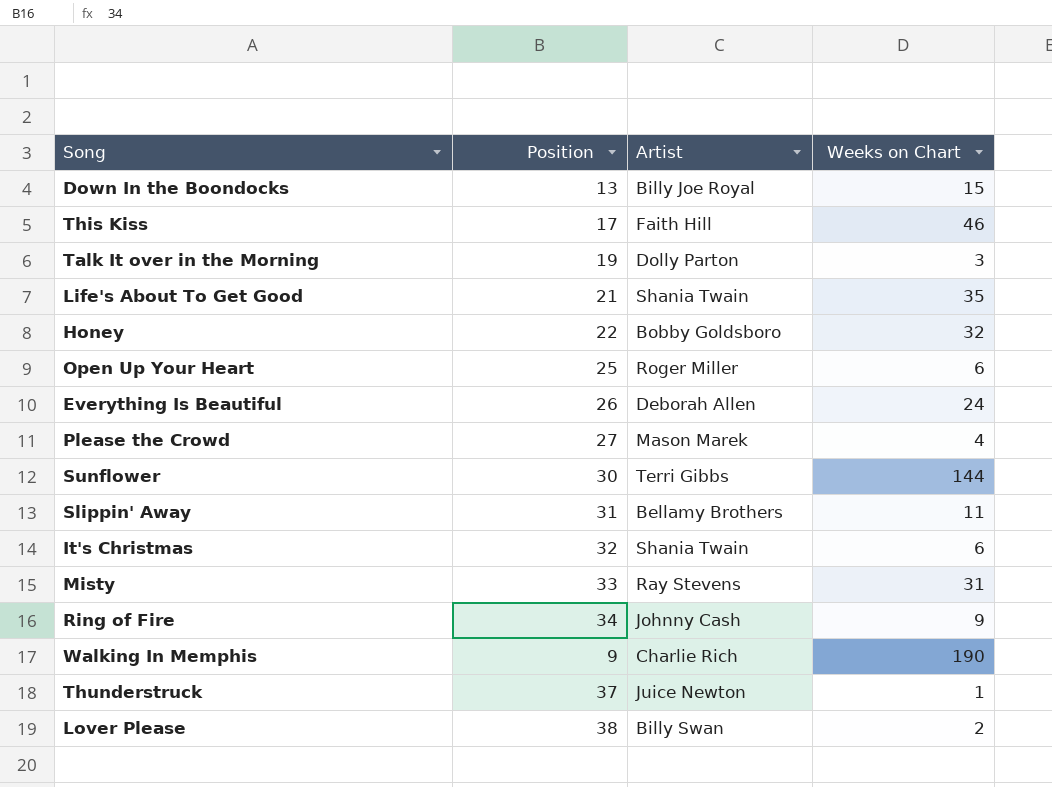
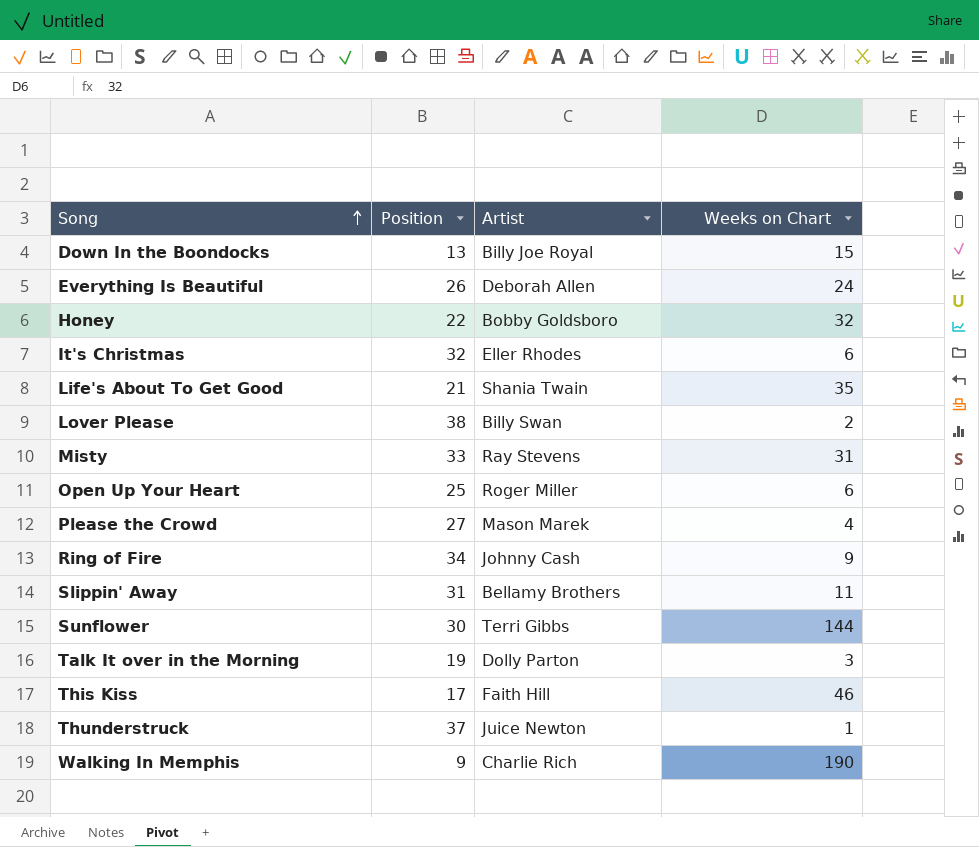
row order: none -> Song ascending
It's Christmas | Artist: Shania Twain -> Eller Rhodes

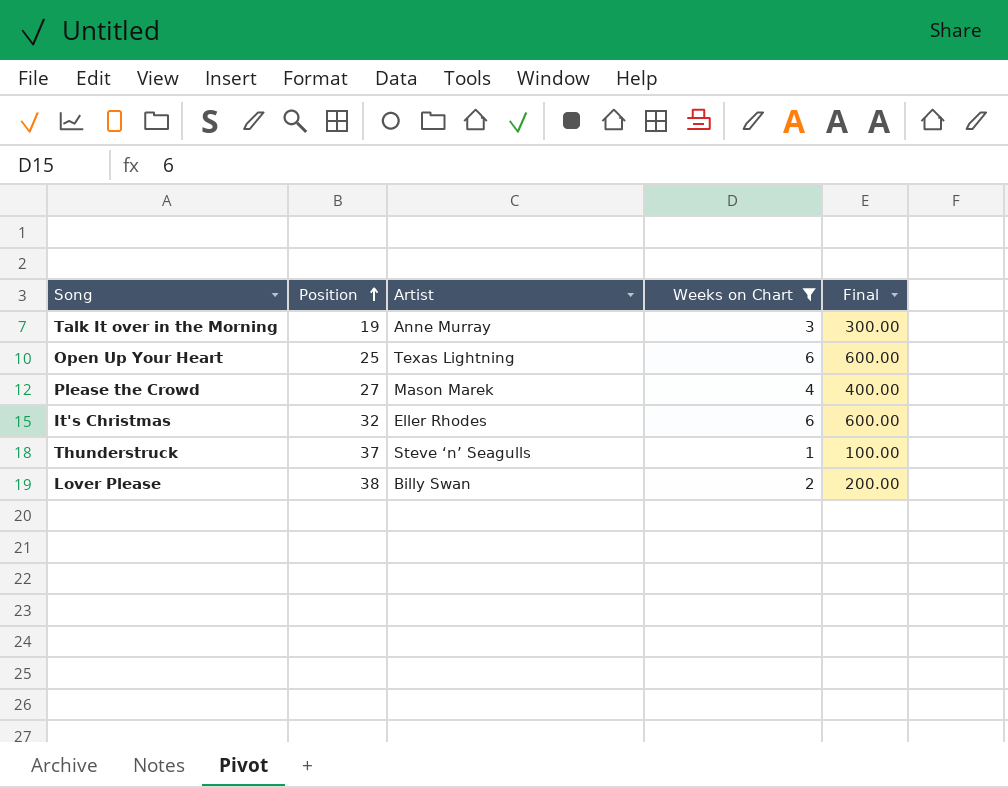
filter: none -> Weeks on Chart <= 6
row order: Song ascending -> Position ascending
column Final | formula: none -> [Weeks on Chart] * 100
Talk It over in the Morning | Artist: Dolly Parton -> Anne Murray
Open Up Your Heart | Artist: Roger Miller -> Texas Lightning
Thunderstruck | Artist: Juice Newton -> Steve ‘n’ Seagulls

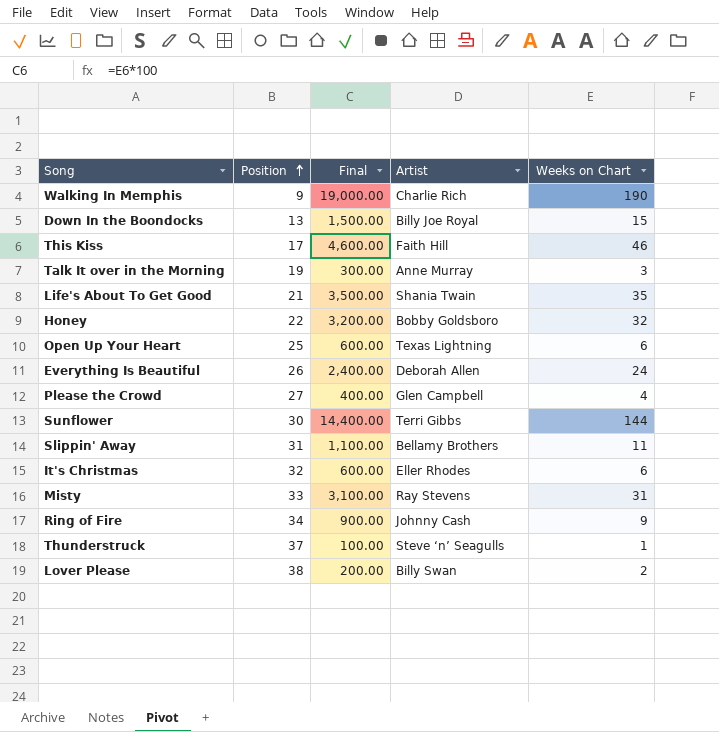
filter: Weeks on Chart <= 6 -> none
column Final | position: 5 -> 3
Please the Crowd | Artist: Mason Marek -> Glen Campbell

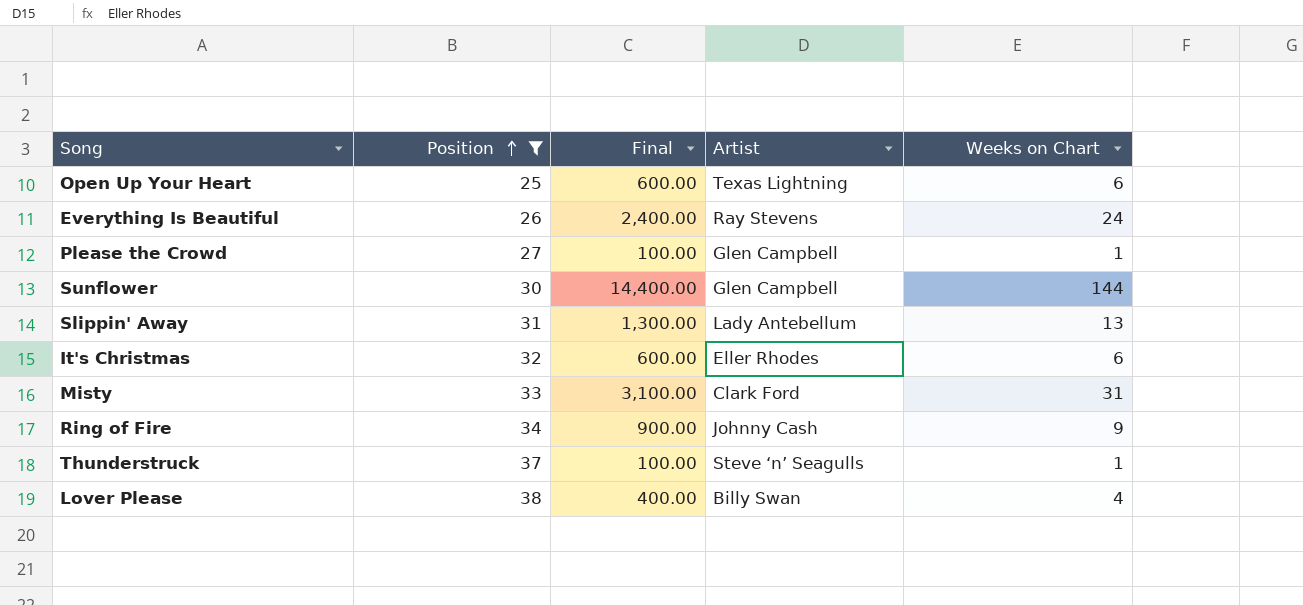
filter: none -> Position >= 25
Everything Is Beautiful | Artist: Deborah Allen -> Ray Stevens
Please the Crowd | Final: 400.00 -> 100.00
Please the Crowd | Weeks on Chart: 4 -> 1
Sunflower | Artist: Terri Gibbs -> Glen Campbell
Slippin' Away | Final: 1,100.00 -> 1,300.00
Slippin' Away | Artist: Bellamy Brothers -> Lady Antebellum
Slippin' Away | Weeks on Chart: 11 -> 13
Misty | Artist: Ray Stevens -> Clark Ford
Lover Please | Final: 200.00 -> 400.00
Lover Please | Weeks on Chart: 2 -> 4

